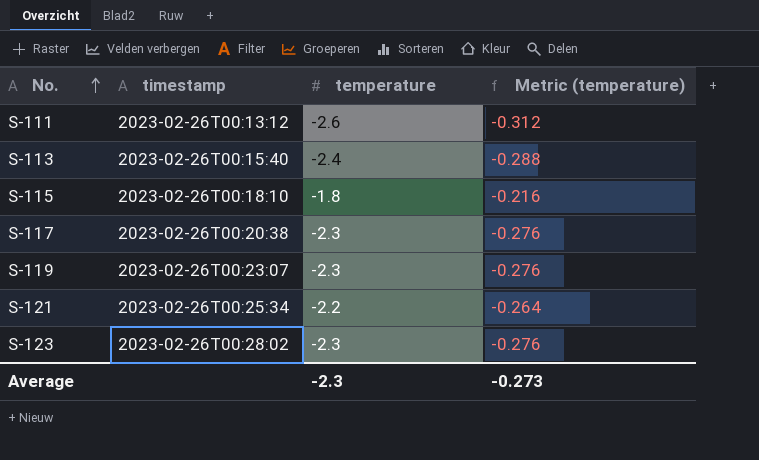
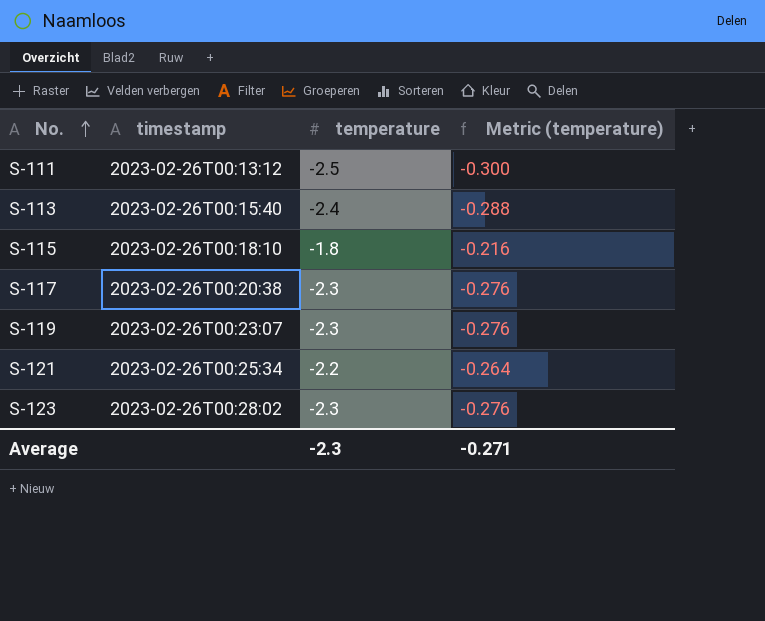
S-111 | temperature: -2.6 -> -2.5
S-111 | Metric (temperature): -0.312 -> -0.300
Average | Metric (temperature): -0.273 -> -0.271

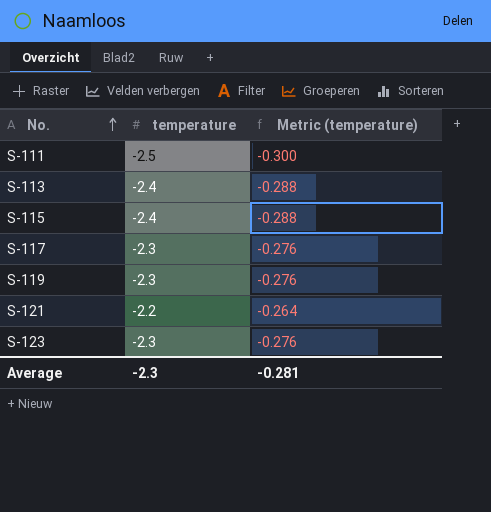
column timestamp | position: 2 -> none
S-115 | temperature: -1.8 -> -2.4
S-115 | Metric (temperature): -0.216 -> -0.288
Average | Metric (temperature): -0.271 -> -0.281

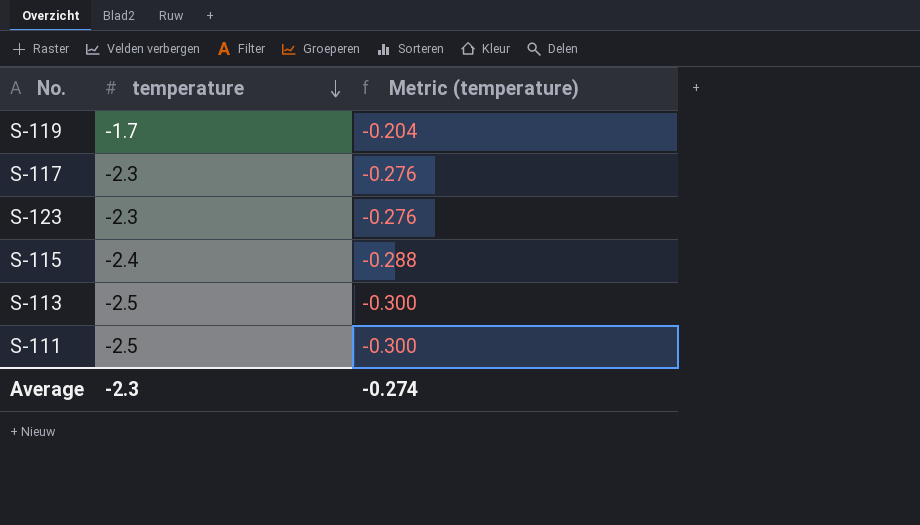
row order: No. ascending -> temperature descending
row S-121: -2.2 | -0.264 -> none
S-119 | temperature: -2.3 -> -1.7
S-119 | Metric (temperature): -0.276 -> -0.204
S-113 | temperature: -2.4 -> -2.5
S-113 | Metric (temperature): -0.288 -> -0.300
Average | Metric (temperature): -0.281 -> -0.274

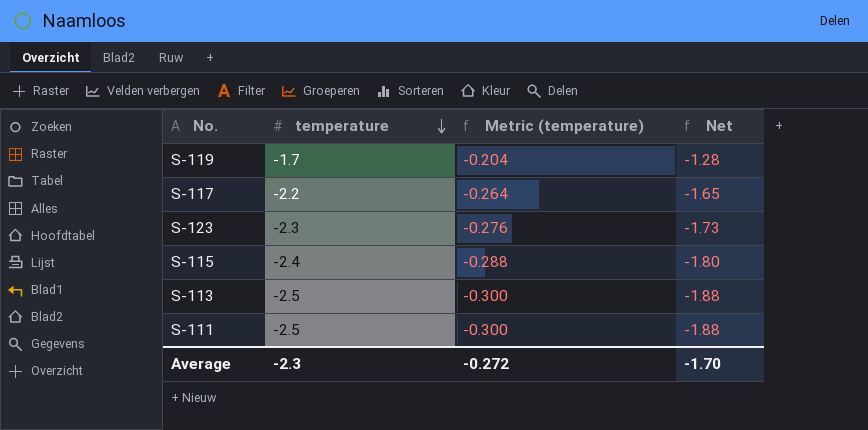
column Net | formula: none -> [temperature] * 0.75
S-117 | temperature: -2.3 -> -2.2
S-117 | Metric (temperature): -0.276 -> -0.264
Average | Metric (temperature): -0.274 -> -0.272

